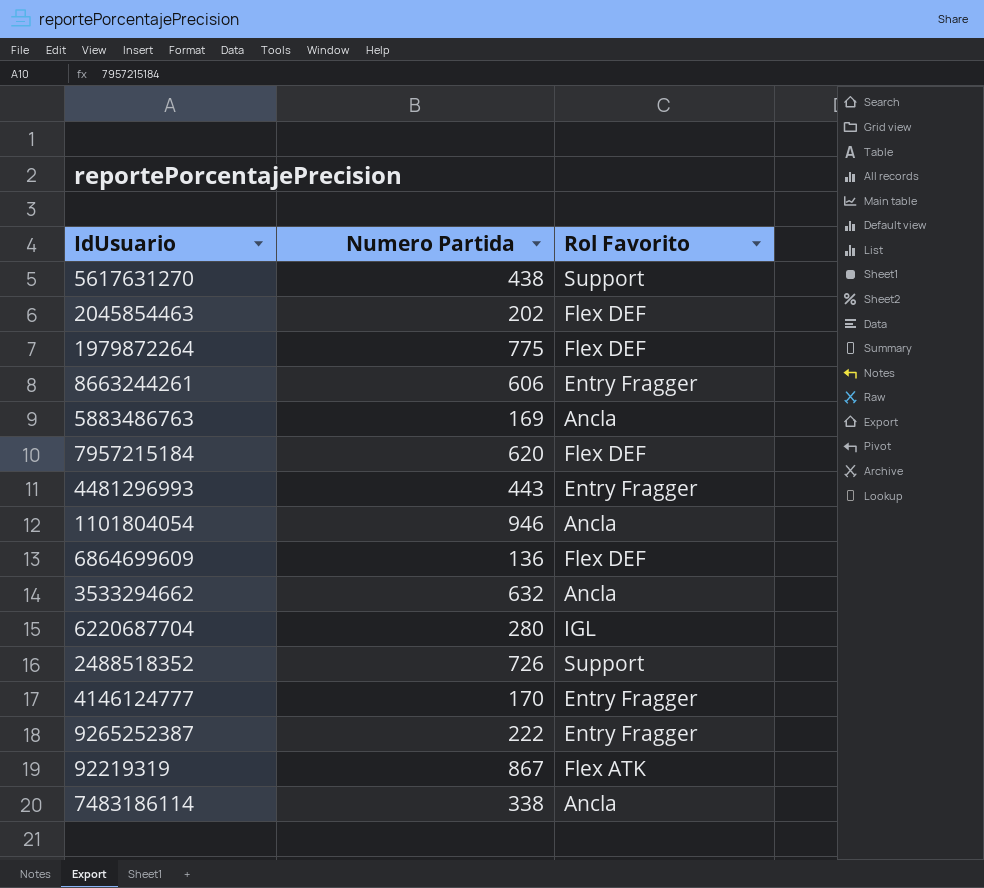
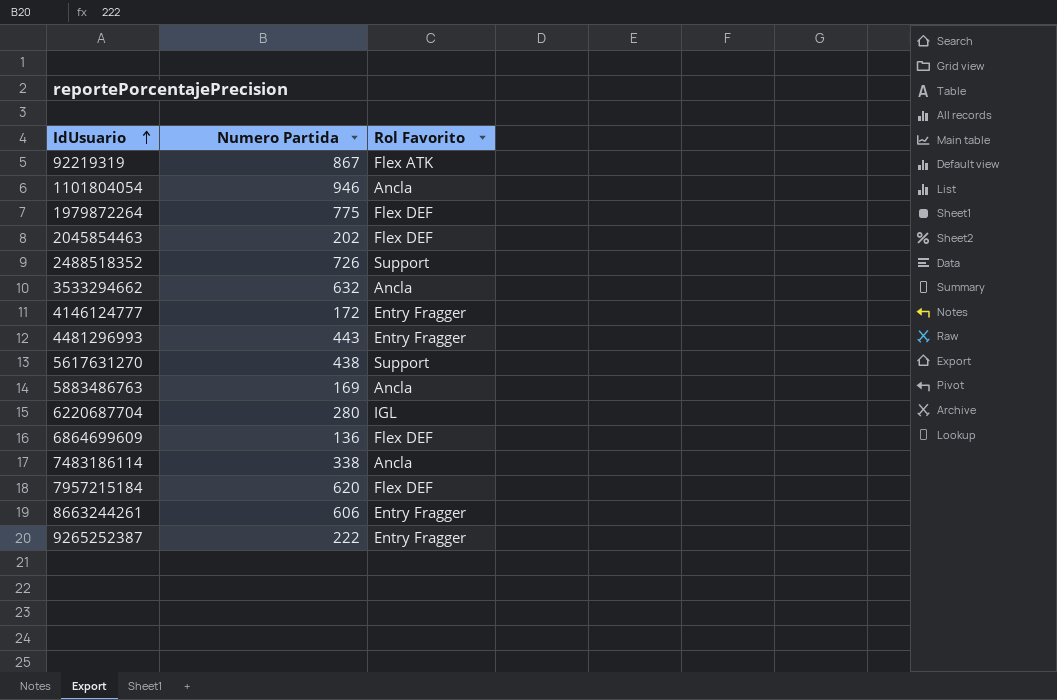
row order: none -> IdUsuario ascending
4146124777 | Numero Partida: 170 -> 172

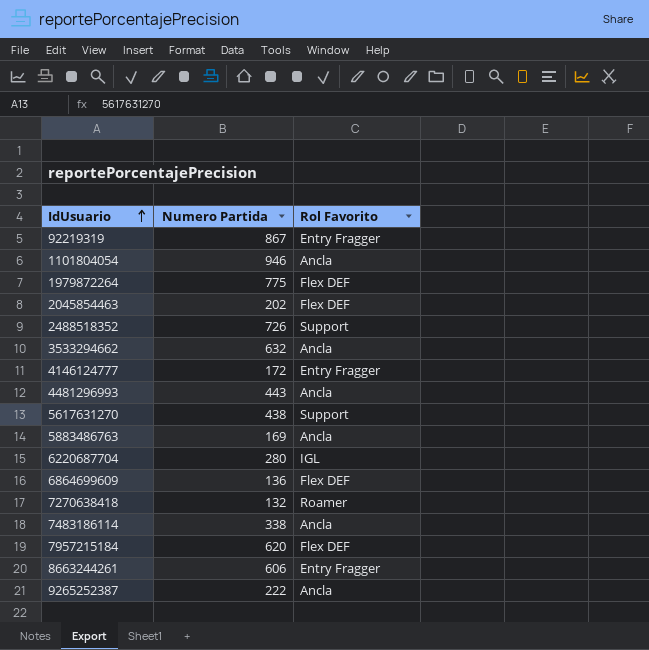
92219319 | Rol Favorito: Flex ATK -> Entry Fragger
4481296993 | Rol Favorito: Entry Fragger -> Ancla
row 7270638418: none -> 132 | Roamer
9265252387 | Rol Favorito: Entry Fragger -> Ancla

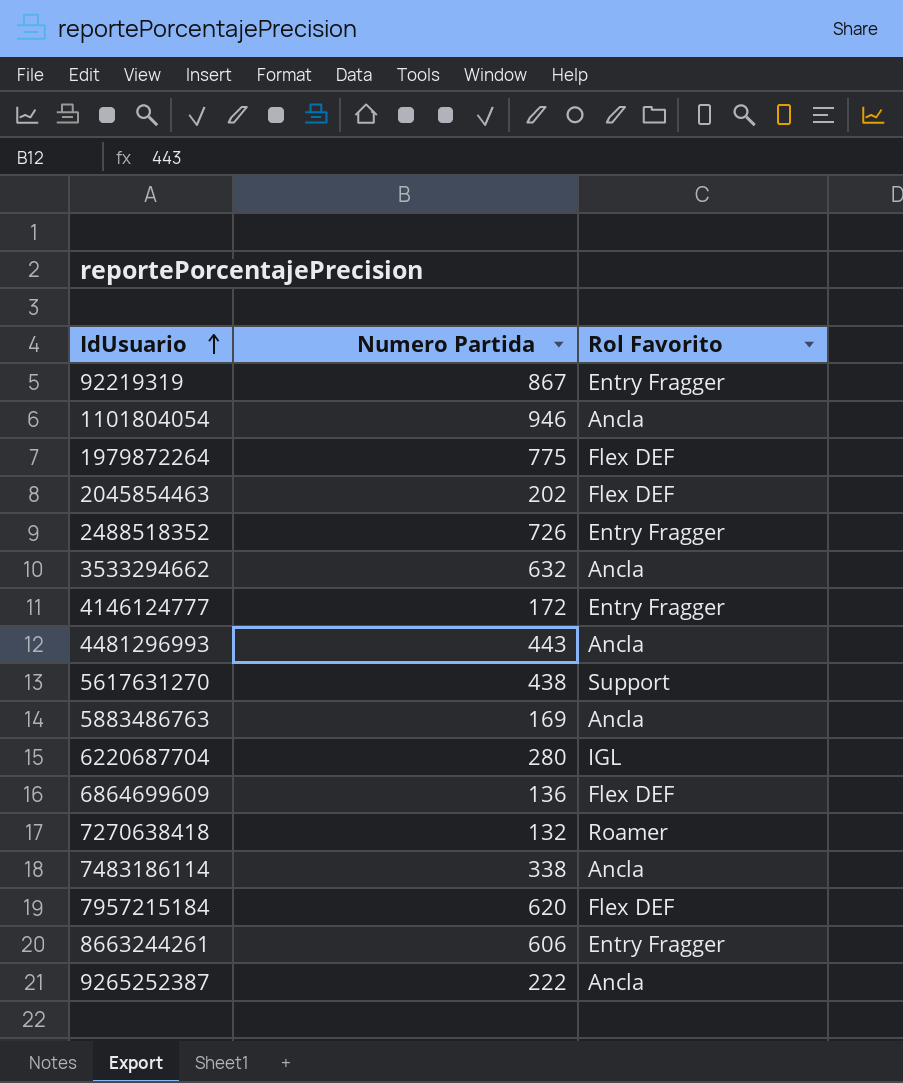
2488518352 | Rol Favorito: Support -> Entry Fragger

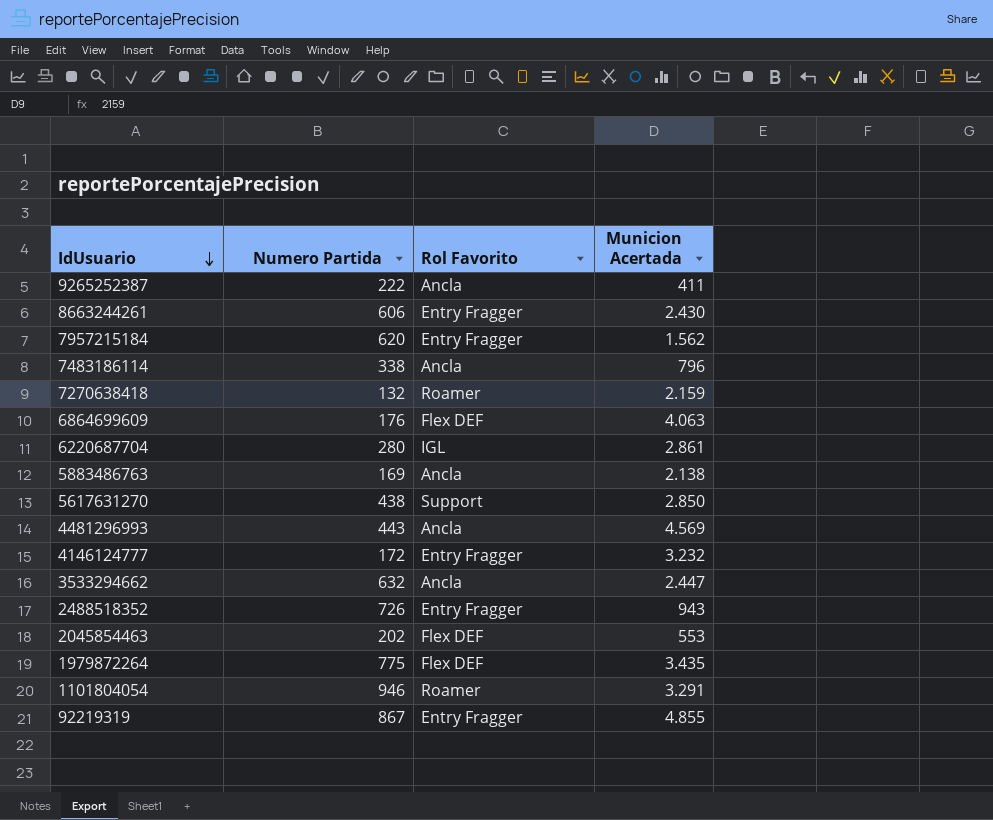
row order: IdUsuario ascending -> IdUsuario descending
column Municion Acertada | position: none -> 4
7957215184 | Rol Favorito: Flex DEF -> Entry Fragger
6864699609 | Numero Partida: 136 -> 176
1101804054 | Rol Favorito: Ancla -> Roamer

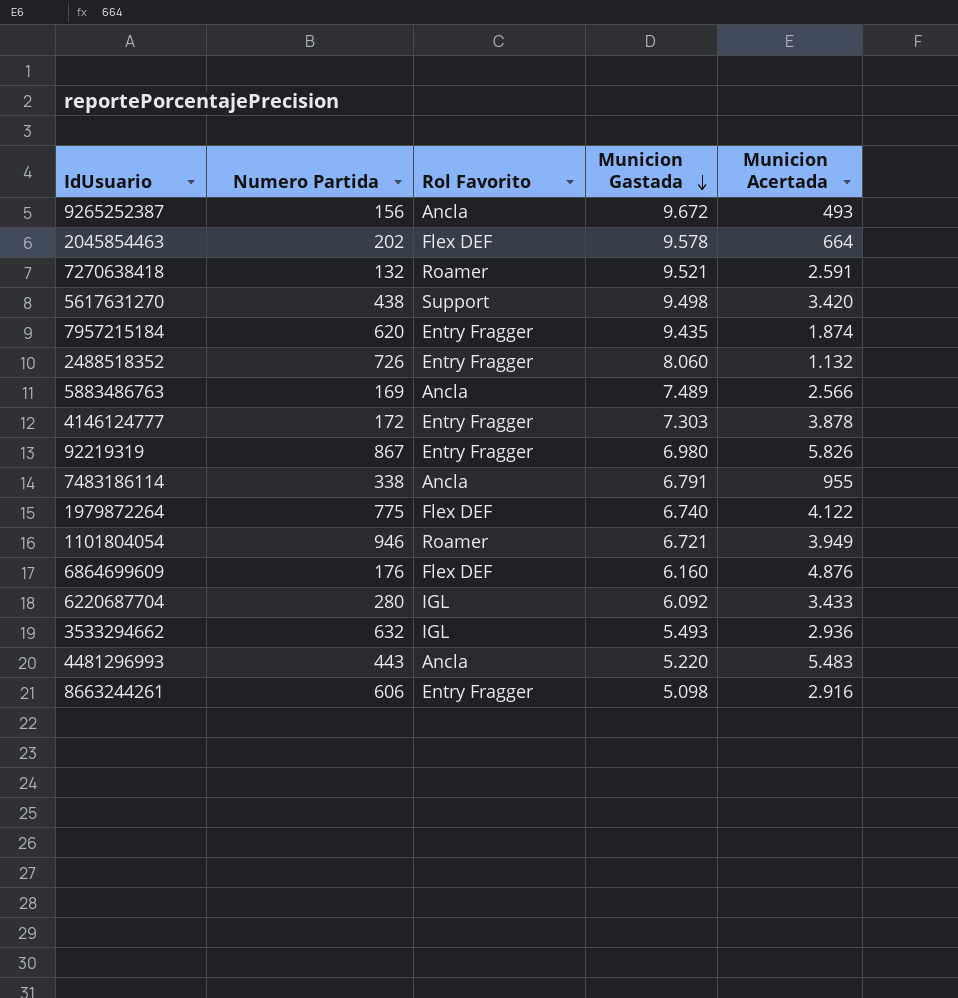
row order: IdUsuario descending -> Municion Gastada descending
column Municion Gastada | position: none -> 4
9265252387 | Numero Partida: 222 -> 156
9265252387 | Municion Acertada: 411 -> 493
2045854463 | Municion Acertada: 553 -> 664
7270638418 | Municion Acertada: 2.159 -> 2.591
5617631270 | Municion Acertada: 2.850 -> 3.420
7957215184 | Municion Acertada: 1.562 -> 1.874
2488518352 | Municion Acertada: 943 -> 1.132
5883486763 | Municion Acertada: 2.138 -> 2.566
4146124777 | Municion Acertada: 3.232 -> 3.878
92219319 | Municion Acertada: 4.855 -> 5.826
7483186114 | Municion Acertada: 796 -> 955
1979872264 | Municion Acertada: 3.435 -> 4.122
1101804054 | Municion Acertada: 3.291 -> 3.949
6864699609 | Municion Acertada: 4.063 -> 4.876
6220687704 | Municion Acertada: 2.861 -> 3.433
3533294662 | Rol Favorito: Ancla -> IGL
3533294662 | Municion Acertada: 2.447 -> 2.936
4481296993 | Municion Acertada: 4.569 -> 5.483
8663244261 | Municion Acertada: 2.430 -> 2.916

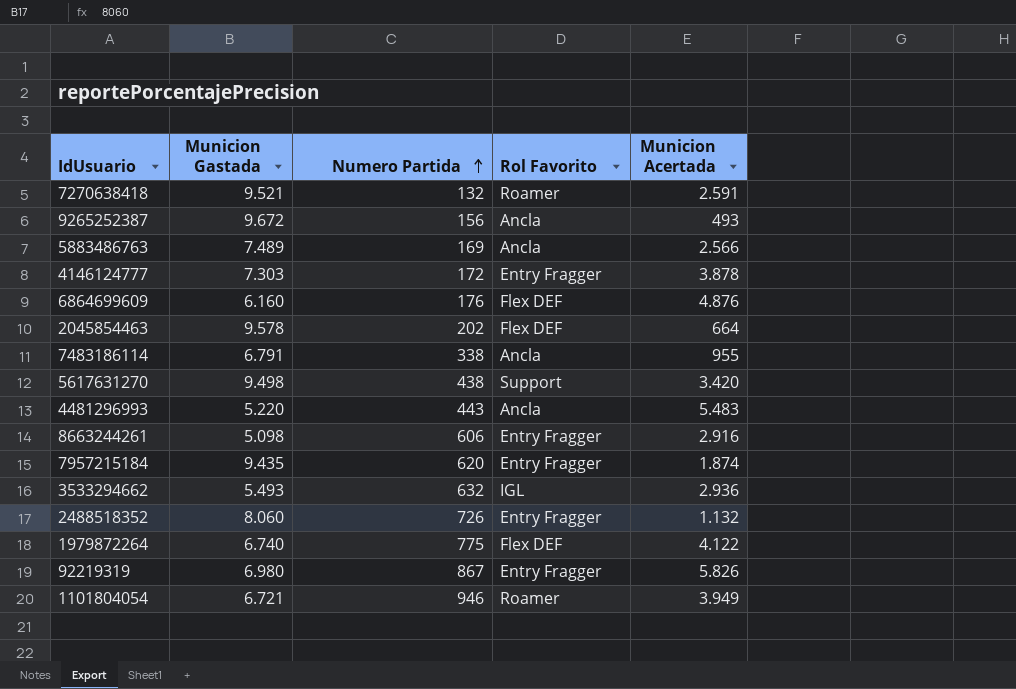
row order: Municion Gastada descending -> Numero Partida ascending
column Municion Gastada | position: 4 -> 2
row 6220687704: 280 | IGL | 6.092 | 3.433 -> none

